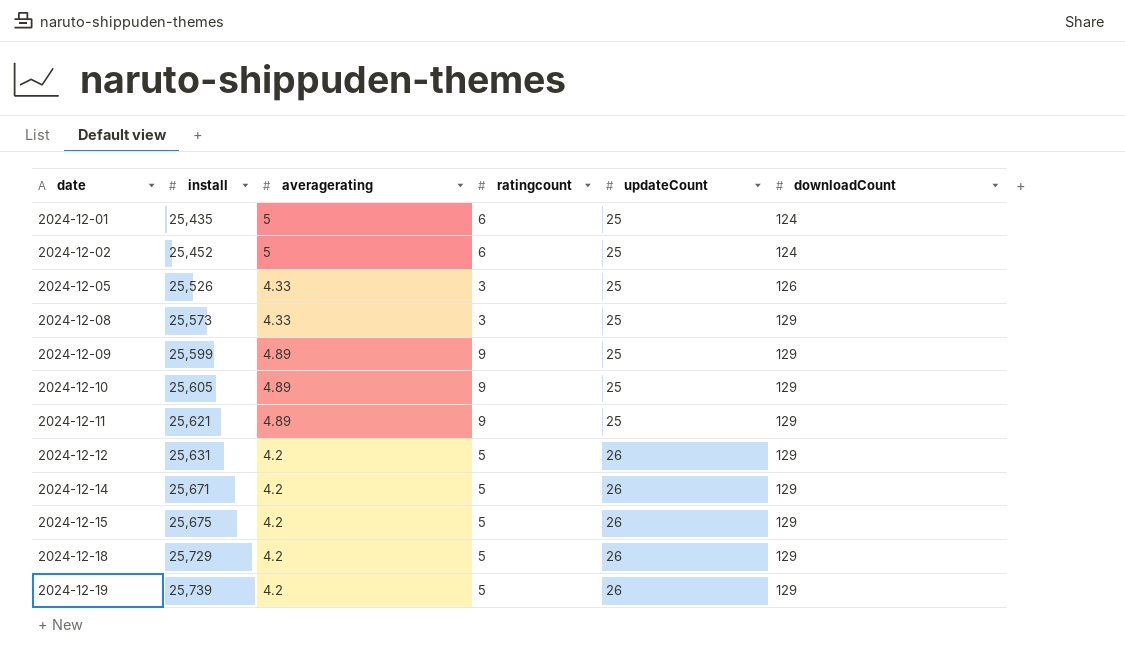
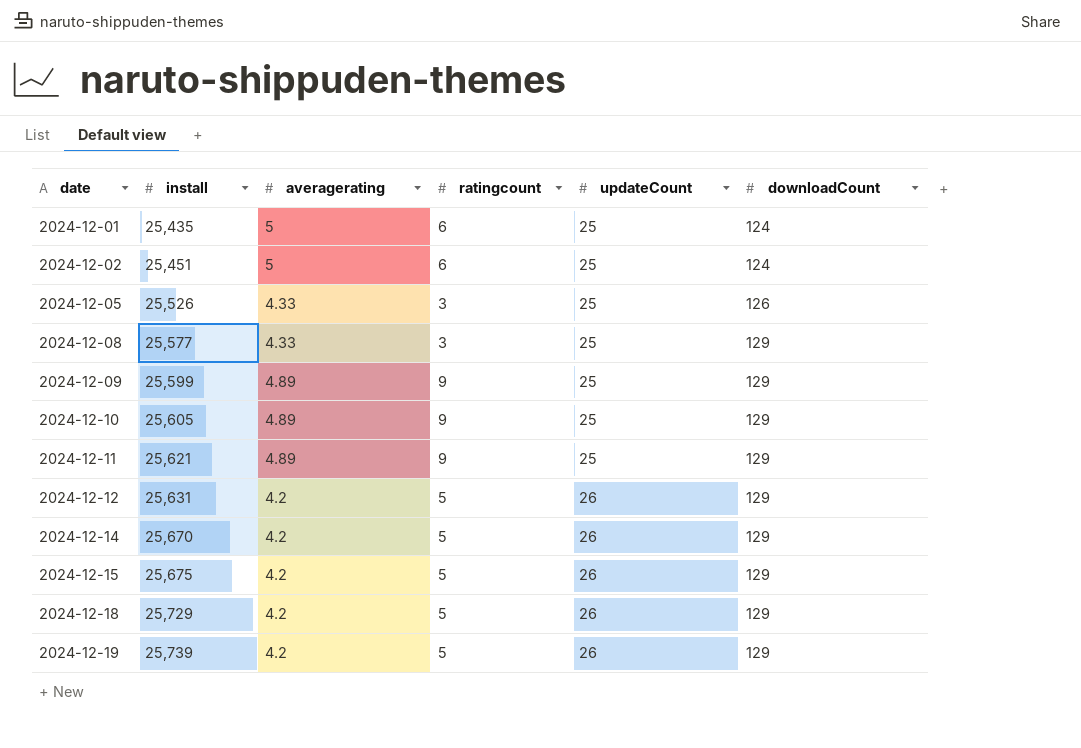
2024-12-02 | install: 25,452 -> 25,451
2024-12-08 | install: 25,573 -> 25,577
2024-12-14 | install: 25,671 -> 25,670

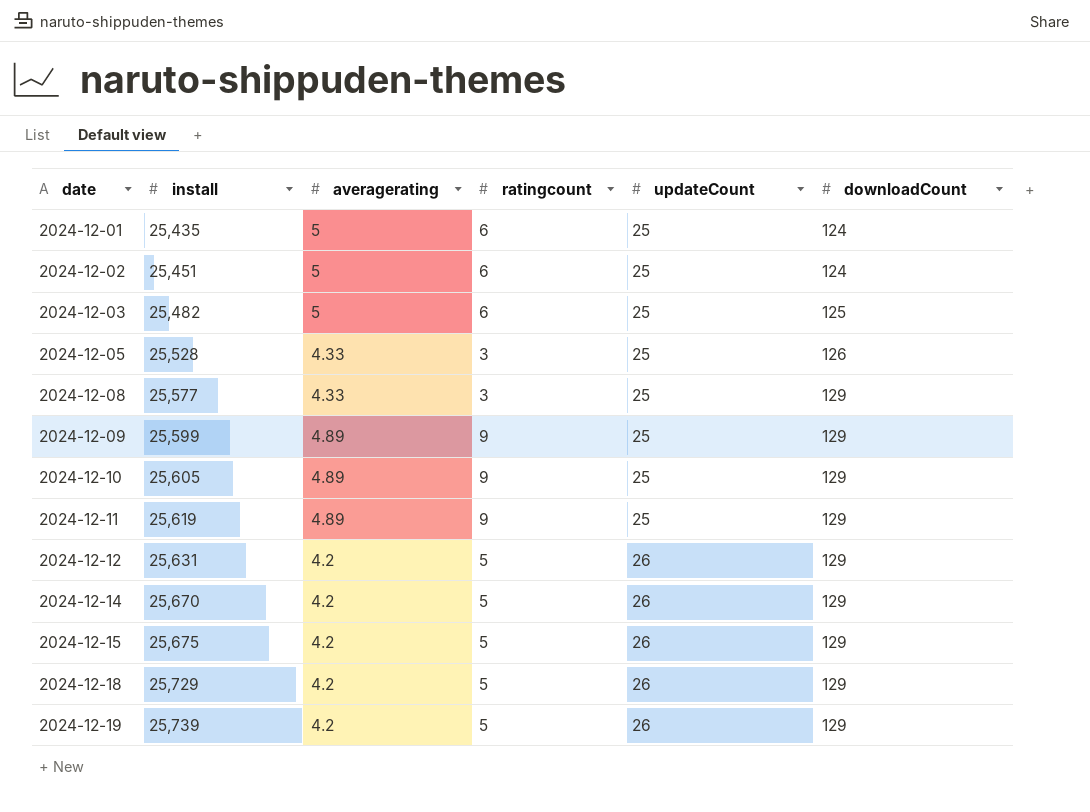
row 2024-12-03: none -> 25,482 | 5 | 6 | 25 | 125
2024-12-05 | install: 25,526 -> 25,528
2024-12-11 | install: 25,621 -> 25,619

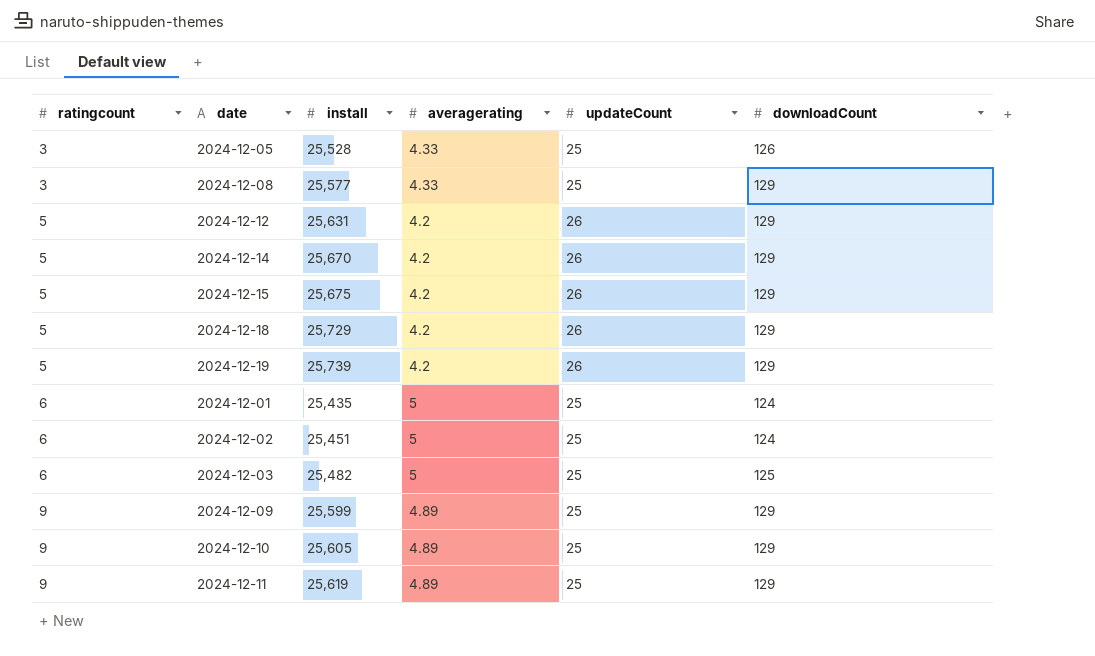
row order: date ascending -> ratingcount ascending
column ratingcount | position: 4 -> 1

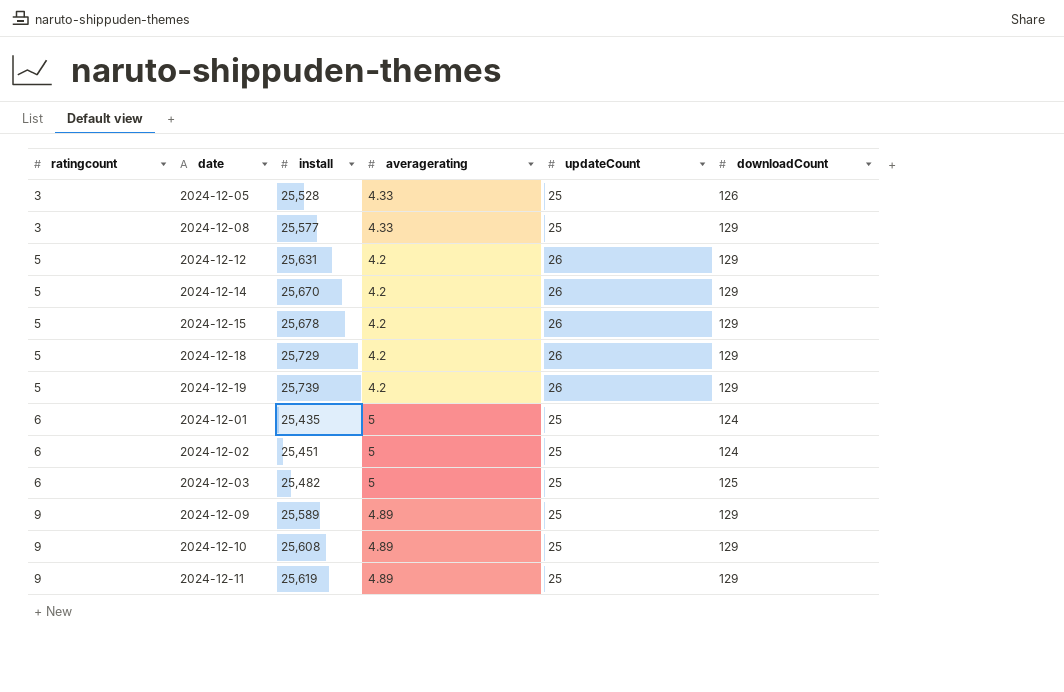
2024-12-15 | install: 25,675 -> 25,678
2024-12-09 | install: 25,599 -> 25,589
2024-12-10 | install: 25,605 -> 25,608

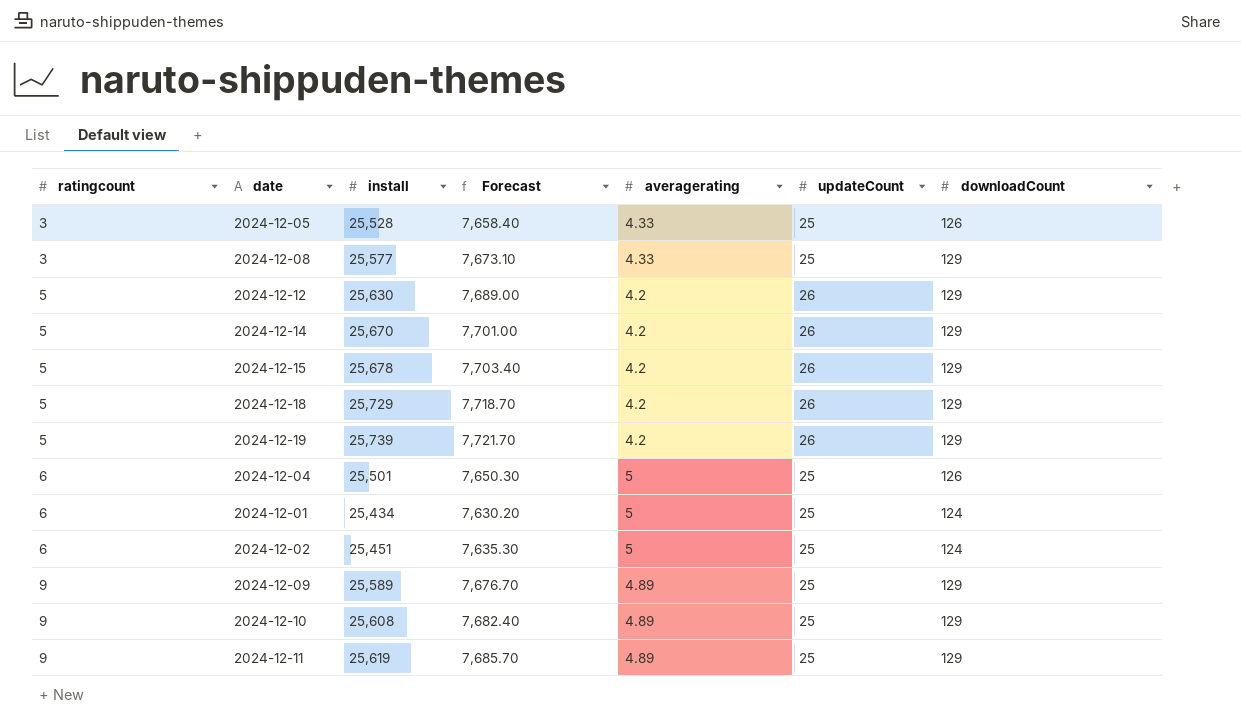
column Forecast | formula: none -> [install] * 0.3
row 2024-12-03: 6 | 25,482 | 5 | 25 | 125 -> none
2024-12-12 | install: 25,631 -> 25,630
row 2024-12-04: none -> 6 | 25,501 | 7,650.30 | 5 | 25 | 126
2024-12-01 | install: 25,435 -> 25,434

